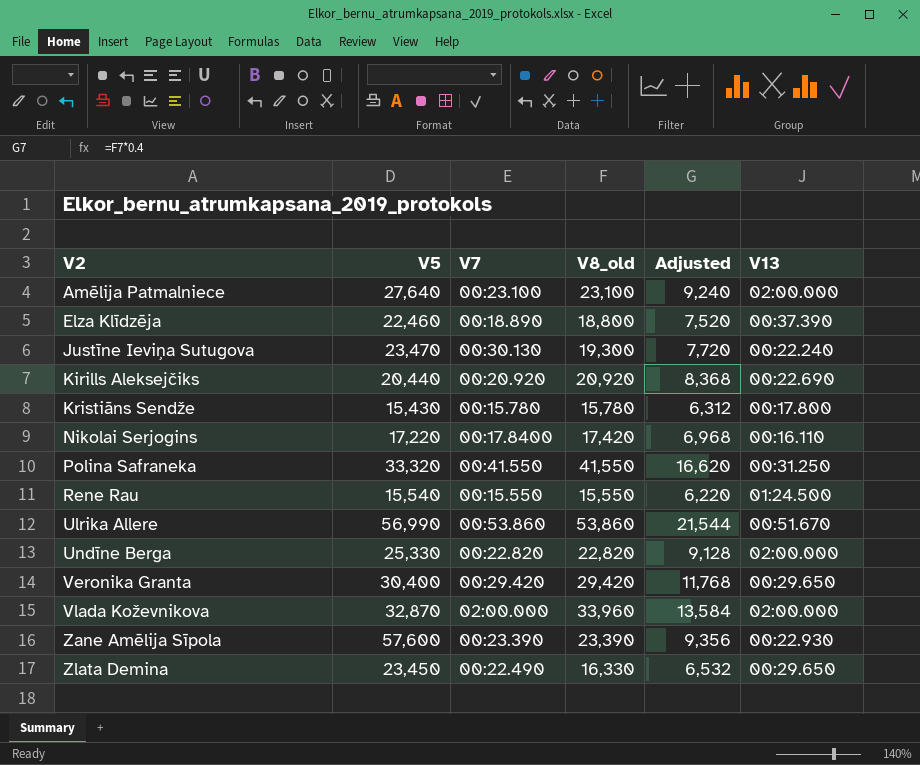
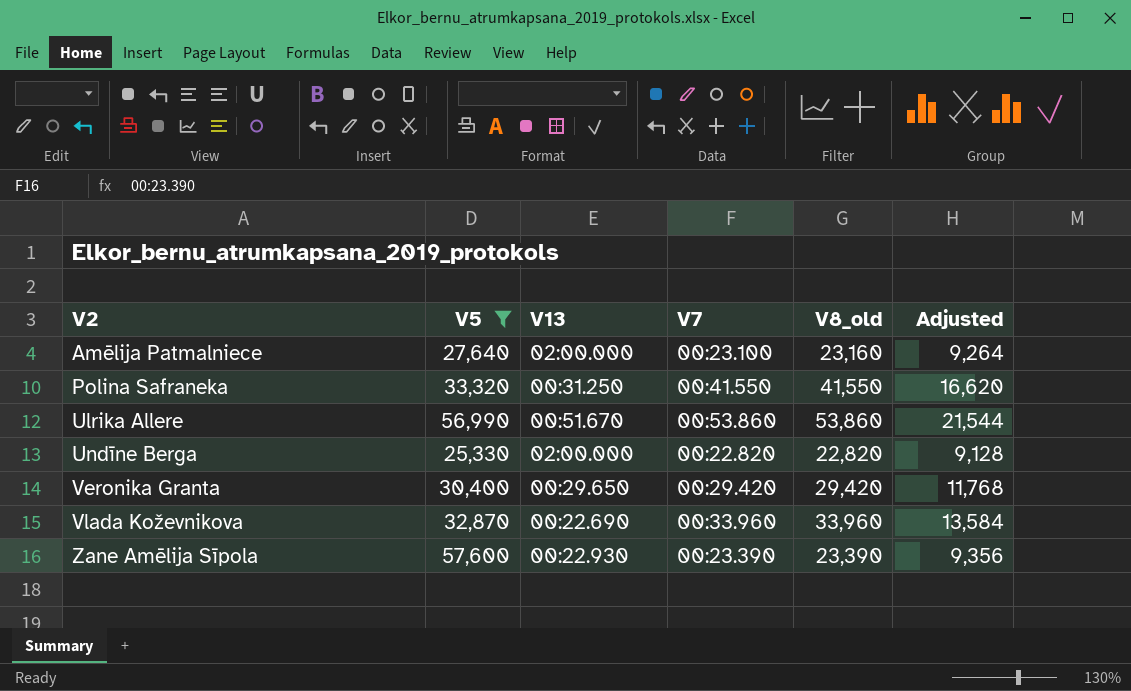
filter: none -> V5 >= 25,330
column V13 | position: 6 -> 3
Amēlija Patmalniece | V8_old: 23,100 -> 23,160
Amēlija Patmalniece | Adjusted: 9,240 -> 9,264
Vlada Koževnikova | V13: 02:00.000 -> 00:22.690
Vlada Koževnikova | V7: 02:00.000 -> 00:33.960

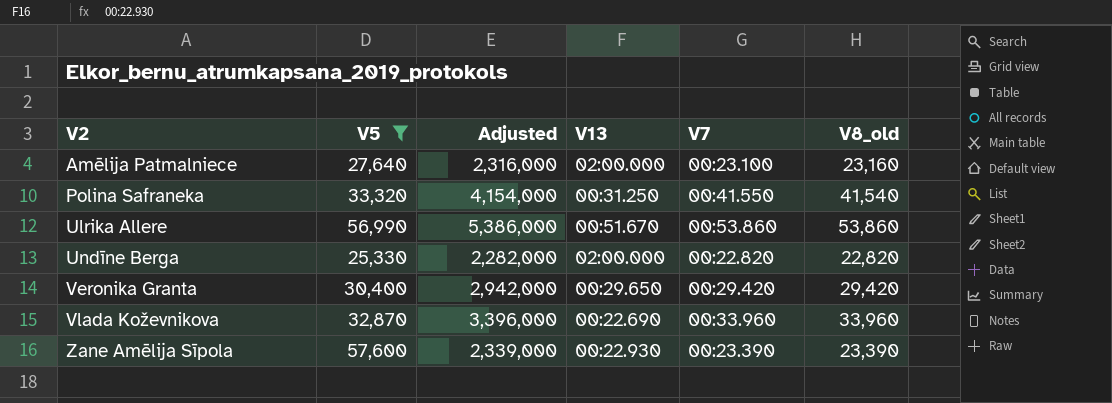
column Adjusted | formula: [V8_old] * 0.4 -> [V8_old] * 100
column Adjusted | position: 6 -> 3
Polina Safraneka | V8_old: 41,550 -> 41,540

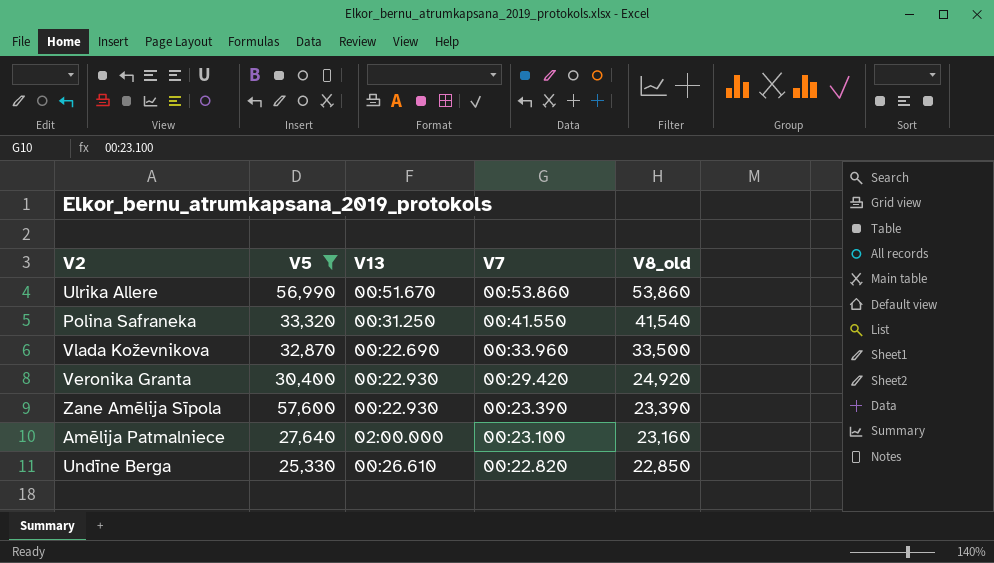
row order: V2 ascending -> V7 descending
column Adjusted | formula: [V8_old] * 100 -> none
Vlada Koževnikova | V8_old: 33,960 -> 33,500
Veronika Granta | V13: 00:29.650 -> 00:22.930
Veronika Granta | V8_old: 29,420 -> 24,920
Undīne Berga | V13: 02:00.000 -> 00:26.610
Undīne Berga | V8_old: 22,820 -> 22,850

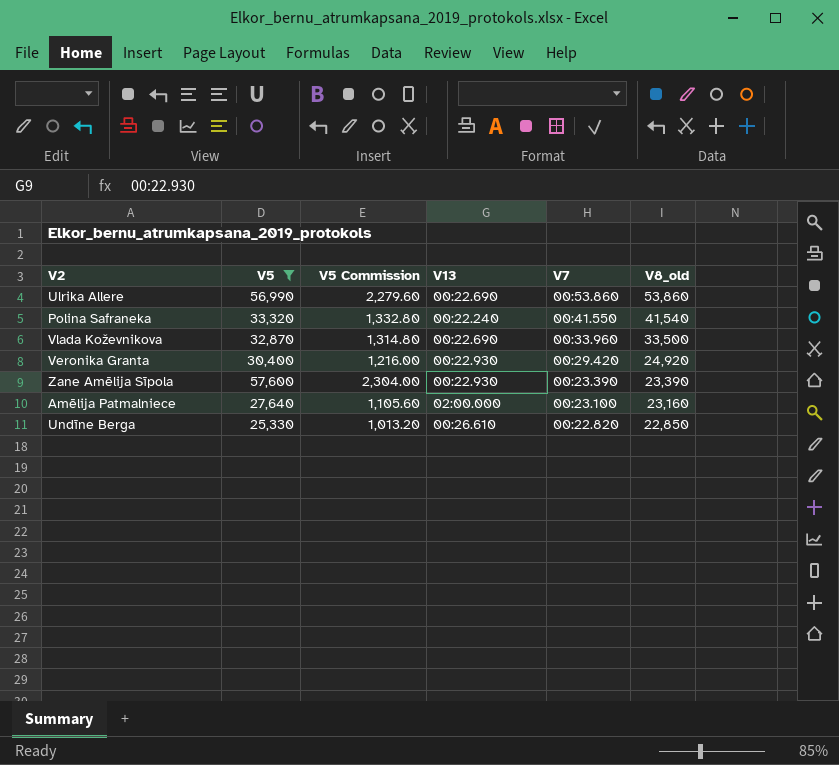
column V5 Commission | formula: none -> [V5] * 0.04
Ulrika Allere | V13: 00:51.670 -> 00:22.690
Polina Safraneka | V13: 00:31.250 -> 00:22.240

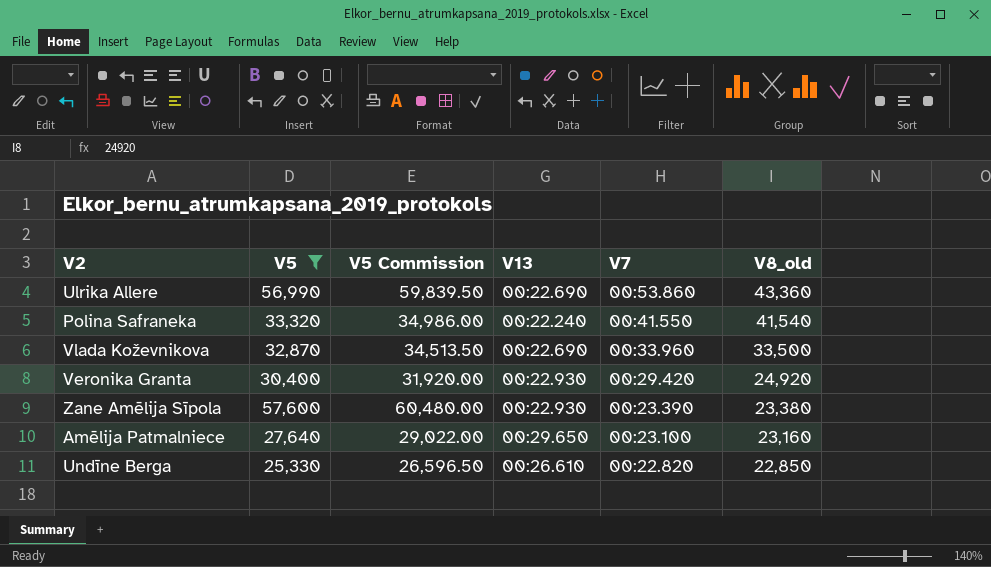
column V5 Commission | formula: [V5] * 0.04 -> [V5] * 1.05
Ulrika Allere | V8_old: 53,860 -> 43,360
Zane Amēlija Sīpola | V8_old: 23,390 -> 23,380
Amēlija Patmalniece | V13: 02:00.000 -> 00:29.650

